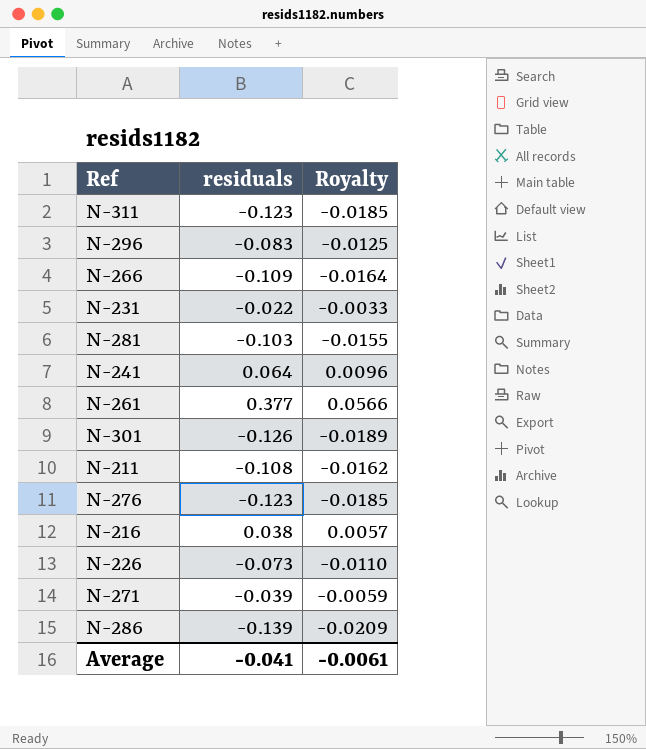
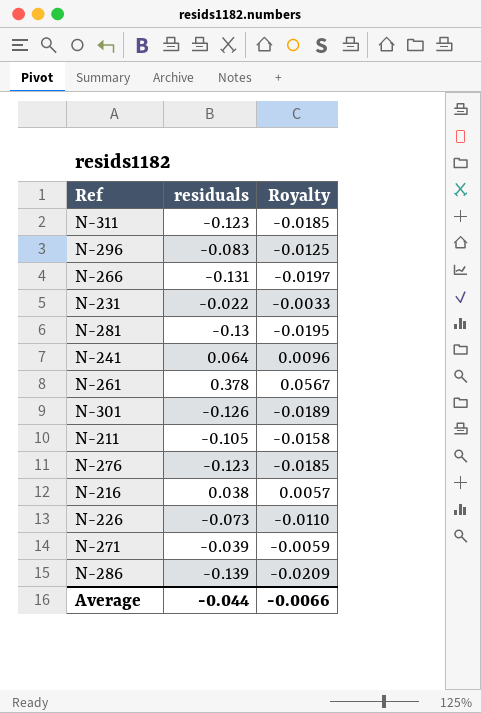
N-266 | residuals: -0.109 -> -0.131
N-266 | Royalty: -0.0164 -> -0.0197
N-281 | residuals: -0.103 -> -0.13
N-281 | Royalty: -0.0155 -> -0.0195
N-261 | residuals: 0.377 -> 0.378
N-261 | Royalty: 0.0566 -> 0.0567
N-211 | residuals: -0.108 -> -0.105
N-211 | Royalty: -0.0162 -> -0.0158
Average | residuals: -0.041 -> -0.044
Average | Royalty: -0.0061 -> -0.0066

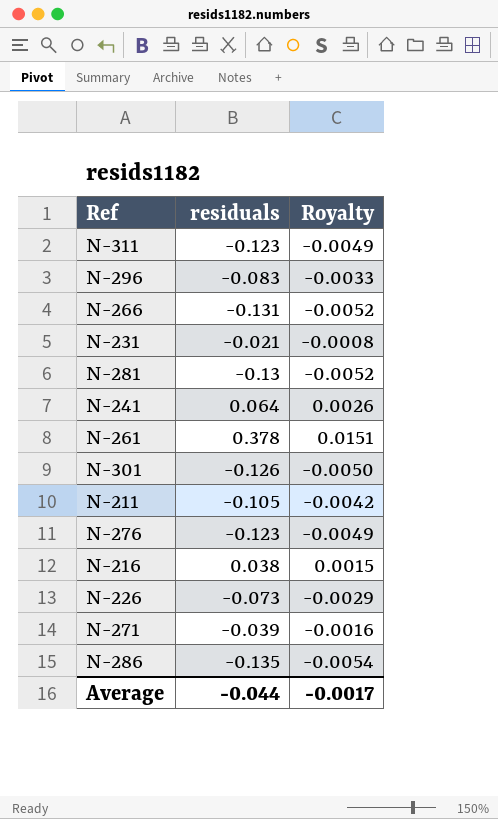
column Royalty | formula: [residuals] * 0.15 -> [residuals] * 0.04
N-231 | residuals: -0.022 -> -0.021
N-286 | residuals: -0.139 -> -0.135
Average | Royalty: -0.0066 -> -0.0017

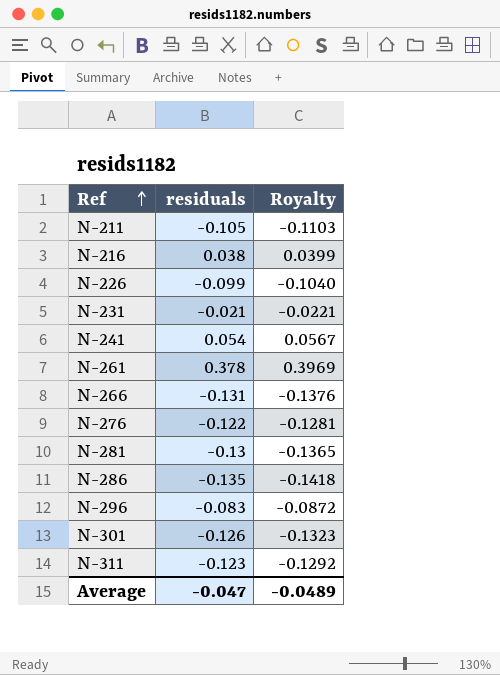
row order: none -> Ref ascending
column Royalty | formula: [residuals] * 0.04 -> [residuals] * 1.05
row N-271: -0.039 | -0.0016 -> none
N-226 | residuals: -0.073 -> -0.099
N-241 | residuals: 0.064 -> 0.054
N-276 | residuals: -0.123 -> -0.122
Average | residuals: -0.044 -> -0.047
Average | Royalty: -0.0017 -> -0.0489

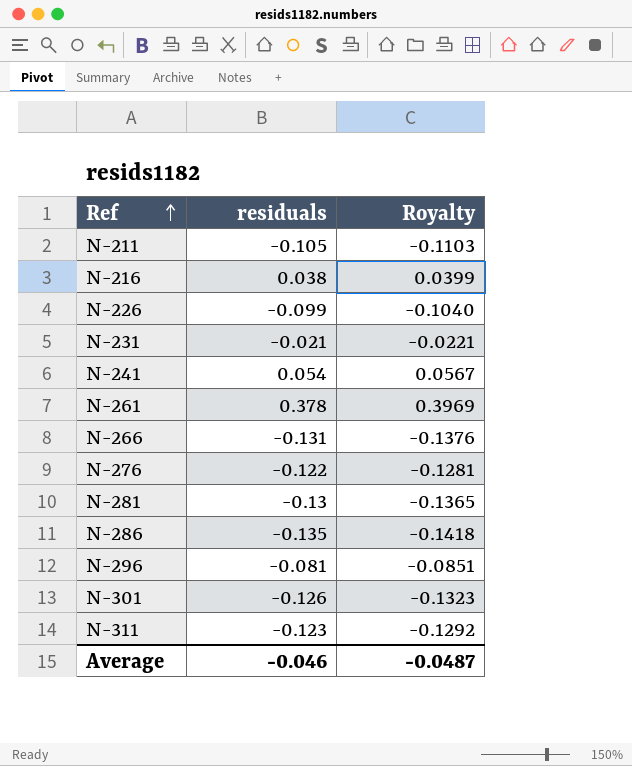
N-296 | residuals: -0.083 -> -0.081
N-296 | Royalty: -0.0872 -> -0.0851
Average | residuals: -0.047 -> -0.046
Average | Royalty: -0.0489 -> -0.0487

